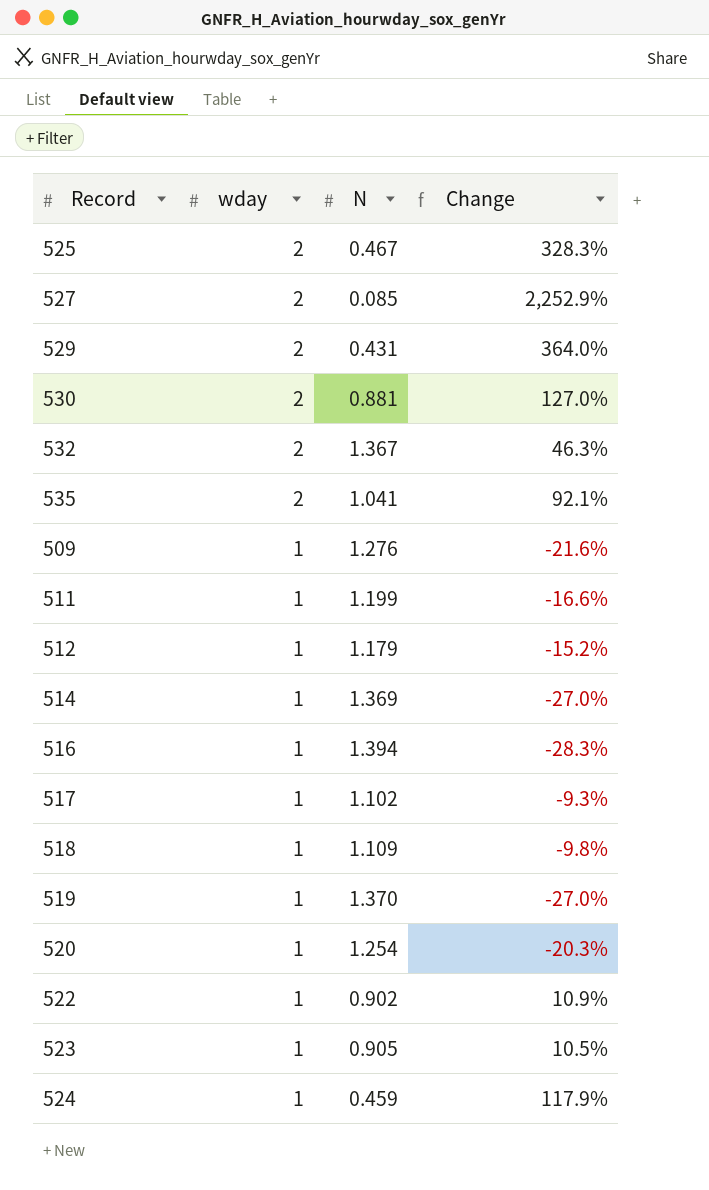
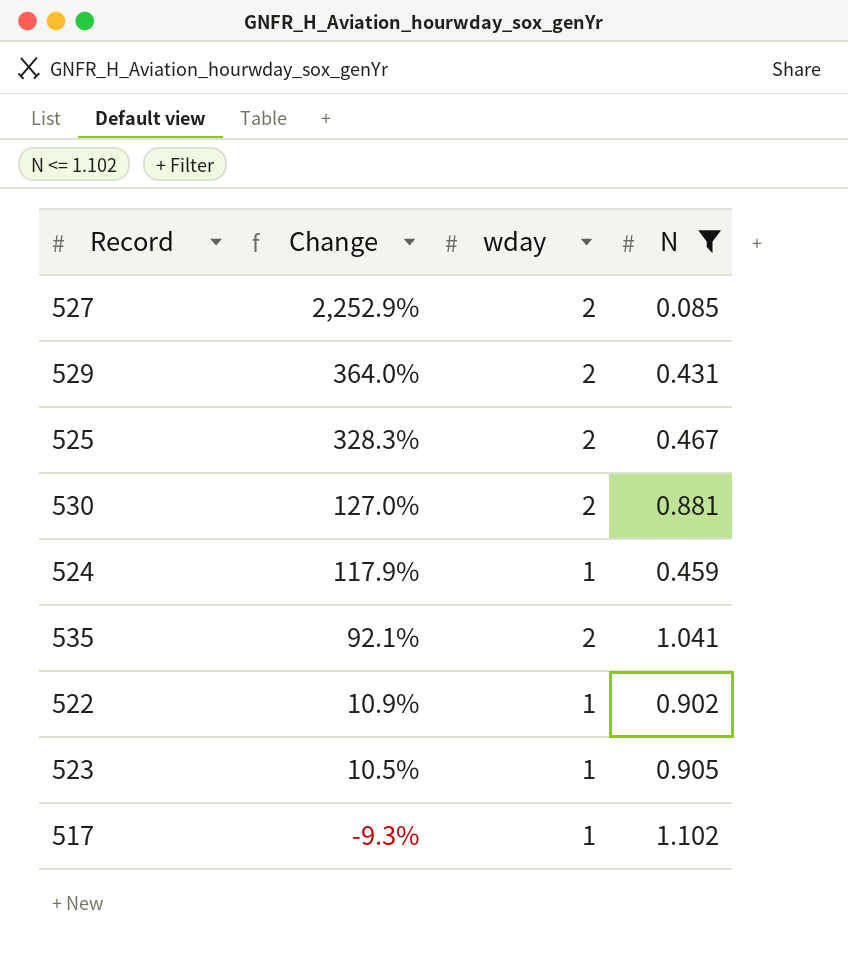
filter: none -> N <= 1.102
row order: wday descending -> Change descending
column Change | position: 4 -> 2

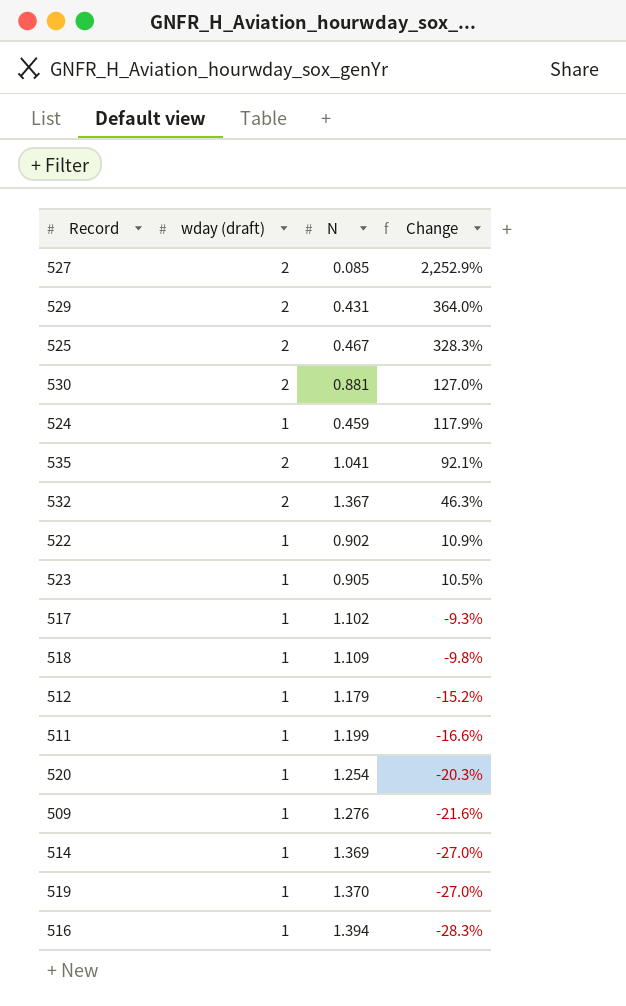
filter: N <= 1.102 -> none
column name: wday -> wday (draft)
column Change | position: 2 -> 4

